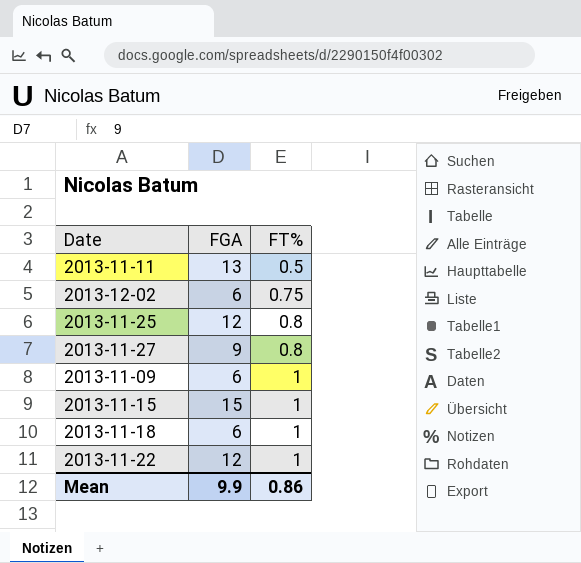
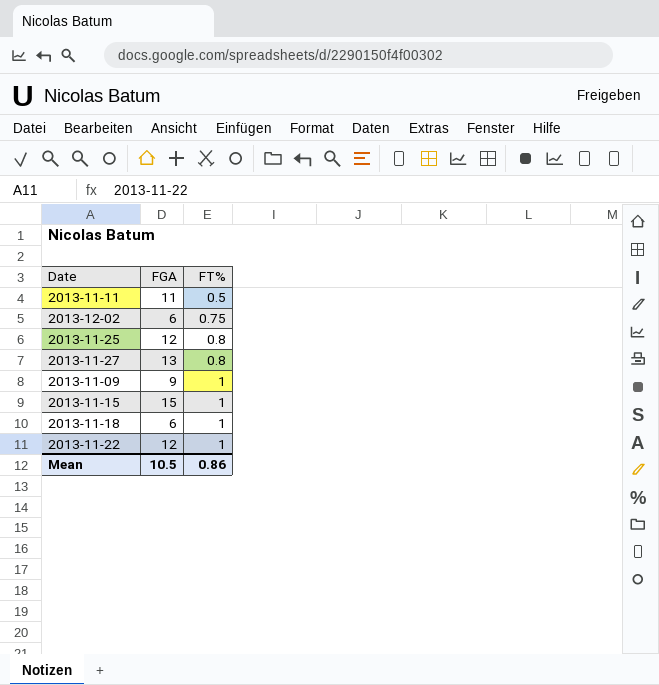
2013-11-11 | FGA: 13 -> 11
2013-11-27 | FGA: 9 -> 13
2013-11-09 | FGA: 6 -> 9
Mean | FGA: 9.9 -> 10.5

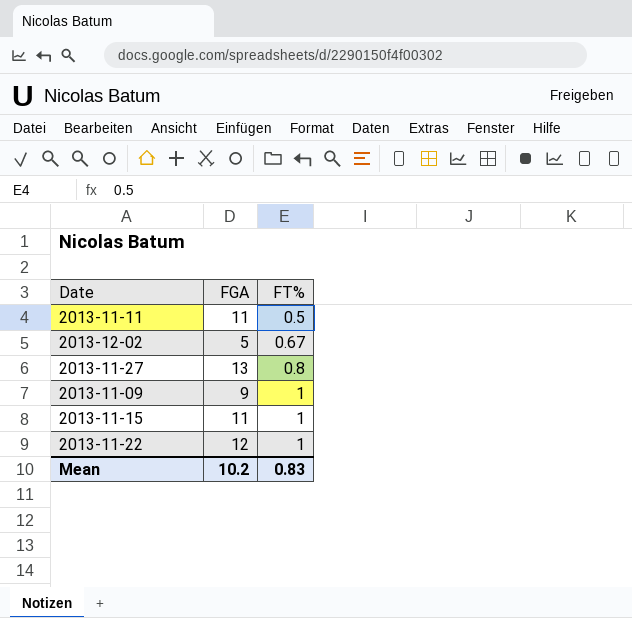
row 2013-11-25: 12 | 0.8 -> none
row 2013-11-18: 6 | 1 -> none
2013-12-02 | FGA: 6 -> 5
2013-12-02 | FT%: 0.75 -> 0.67
2013-11-15 | FGA: 15 -> 11
Mean | FGA: 10.5 -> 10.2
Mean | FT%: 0.86 -> 0.83

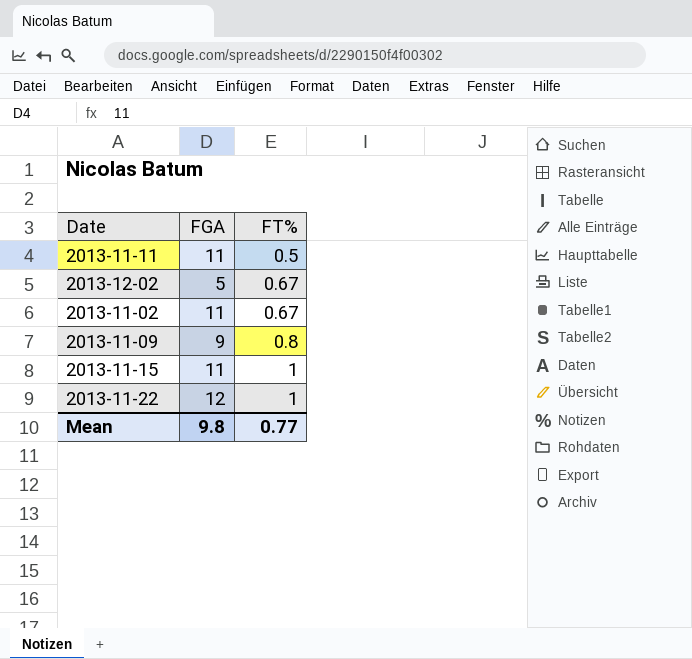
row 2013-11-27: 13 | 0.8 -> none
row 2013-11-02: none -> 11 | 0.67
2013-11-09 | FT%: 1 -> 0.8
Mean | FGA: 10.2 -> 9.8
Mean | FT%: 0.83 -> 0.77

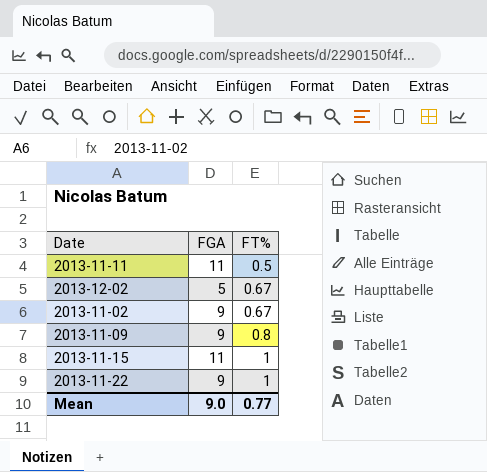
2013-11-02 | FGA: 11 -> 9
2013-11-22 | FGA: 12 -> 9
Mean | FGA: 9.8 -> 9.0

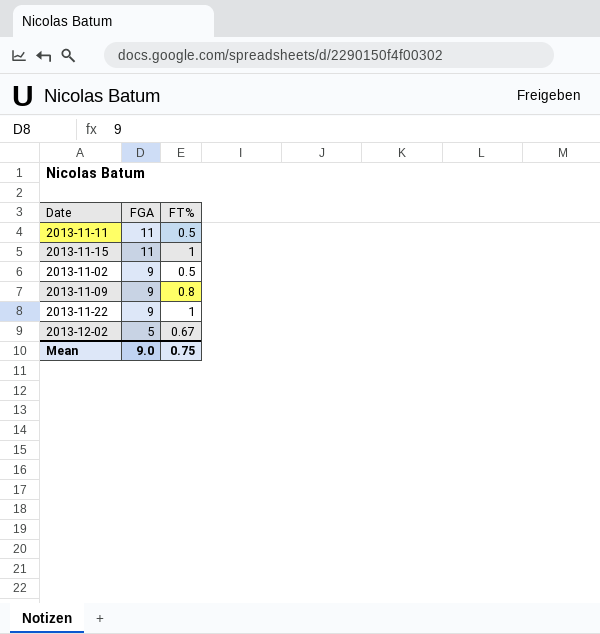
row order: FT% ascending -> FGA descending
2013-11-02 | FT%: 0.67 -> 0.5
Mean | FT%: 0.77 -> 0.75

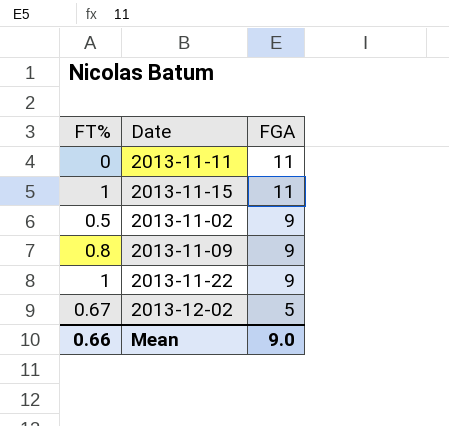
column FT% | position: 3 -> 1
2013-11-11 | FT%: 0.5 -> 0
Mean | FT%: 0.75 -> 0.66

